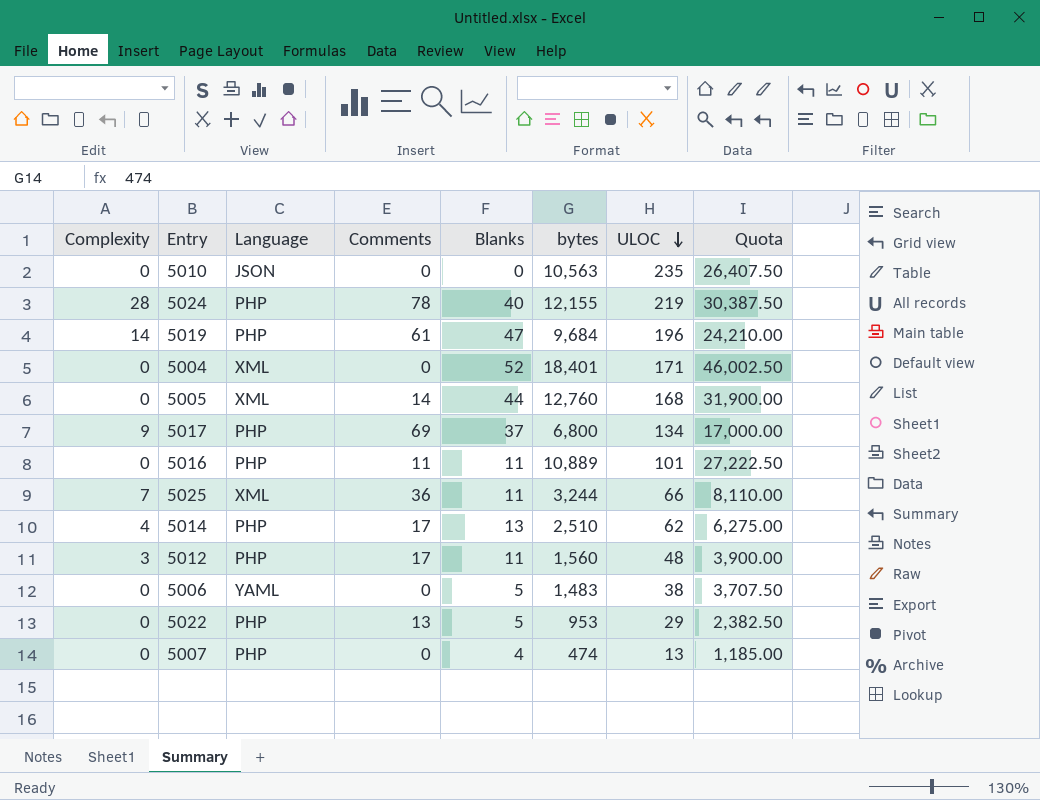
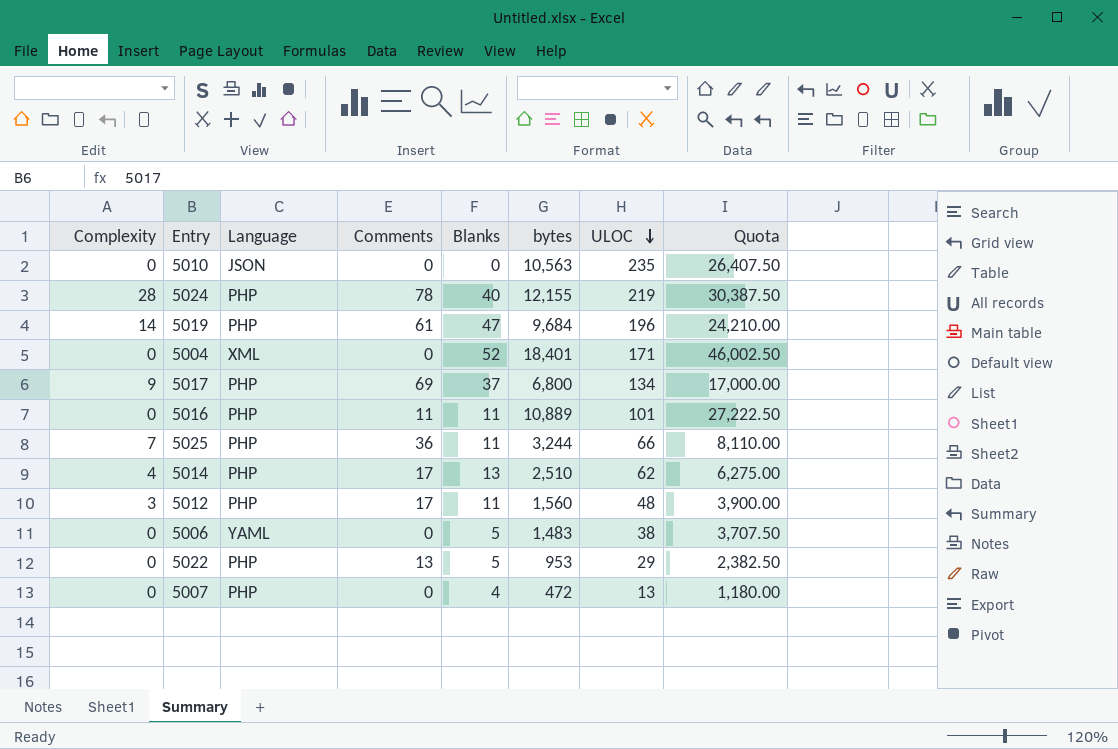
row 5005: 0 | XML | 14 | 44 | 12,760 | 168 | 31,900.00 -> none
5025 | Language: XML -> PHP
5007 | bytes: 474 -> 472
5007 | Quota: 1,185.00 -> 1,180.00

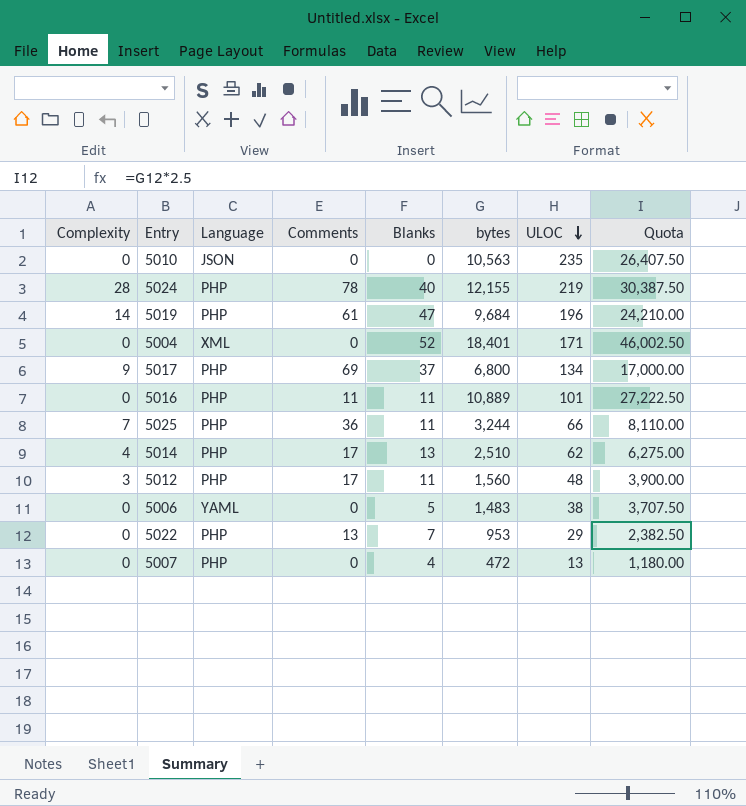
5022 | Blanks: 5 -> 7

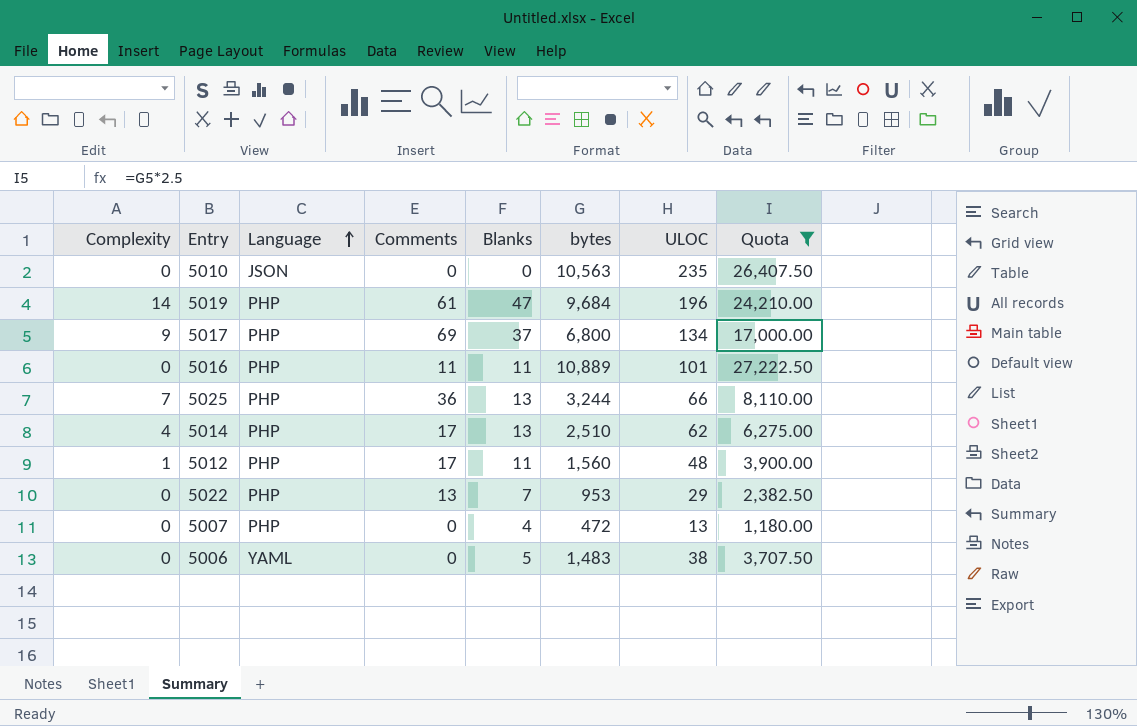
filter: none -> Quota <= 27,222.50
row order: ULOC descending -> Language ascending
5025 | Blanks: 11 -> 13
5012 | Complexity: 3 -> 1

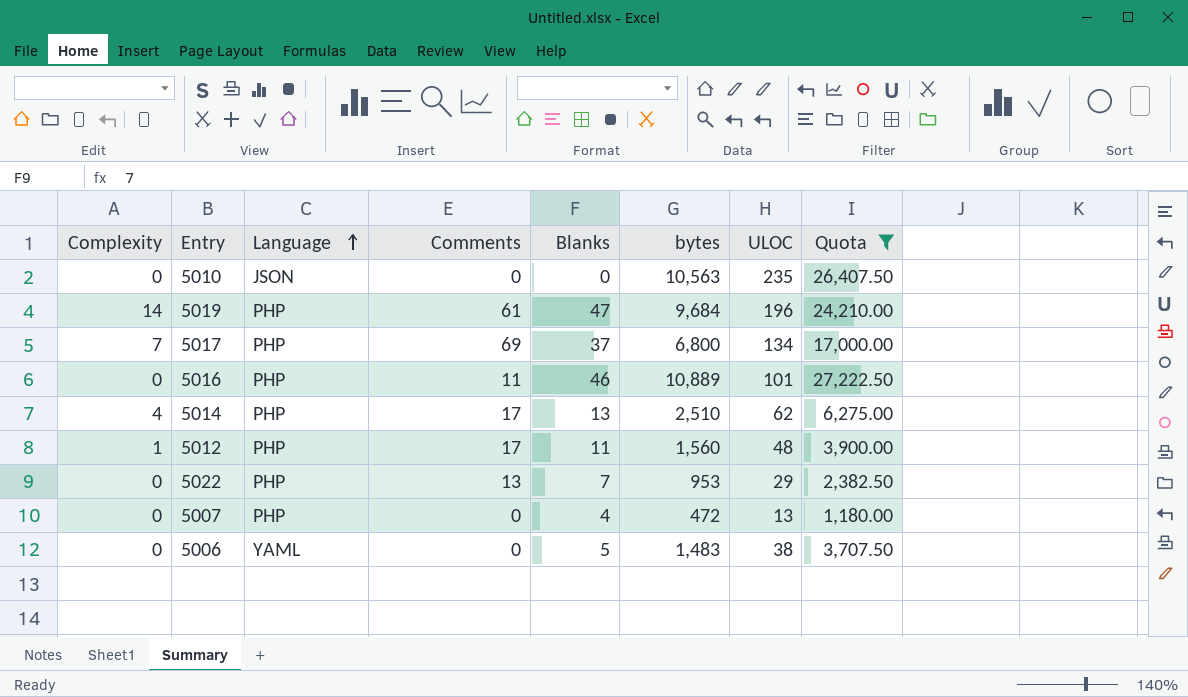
row 5025: 7 | PHP | 36 | 13 | 3,244 | 66 | 8,110.00 -> none
5017 | Complexity: 9 -> 7
5016 | Blanks: 11 -> 46

